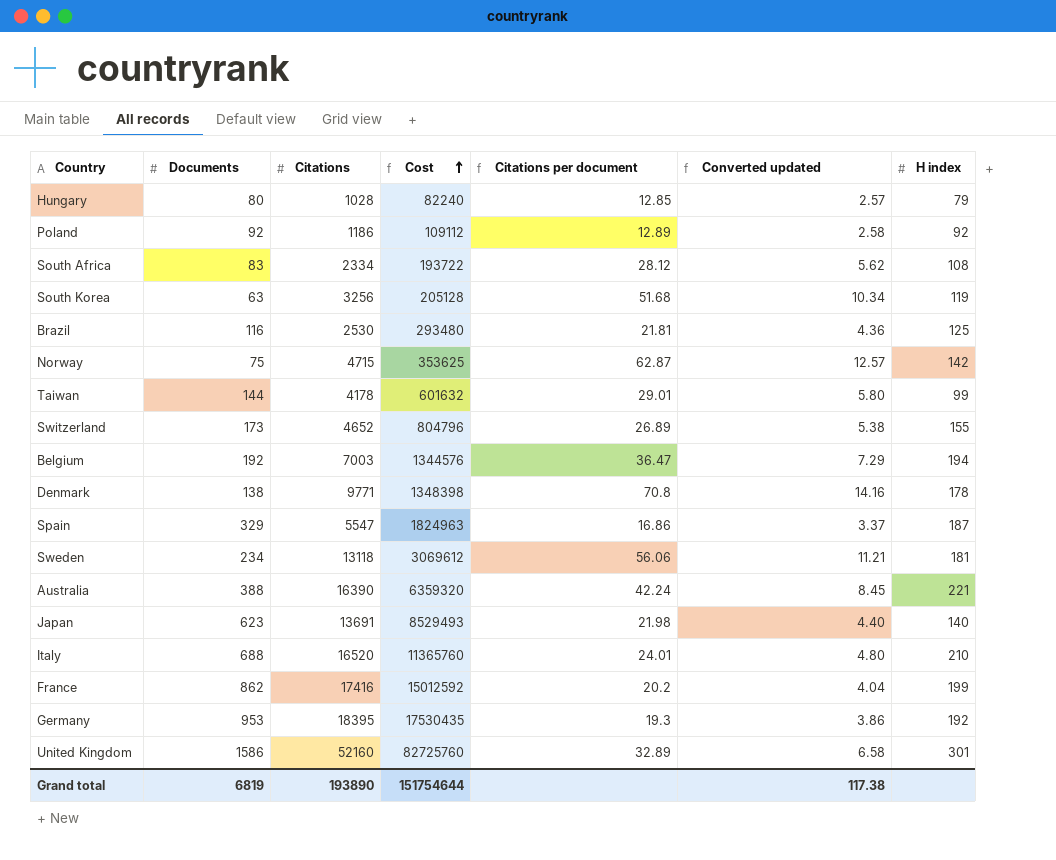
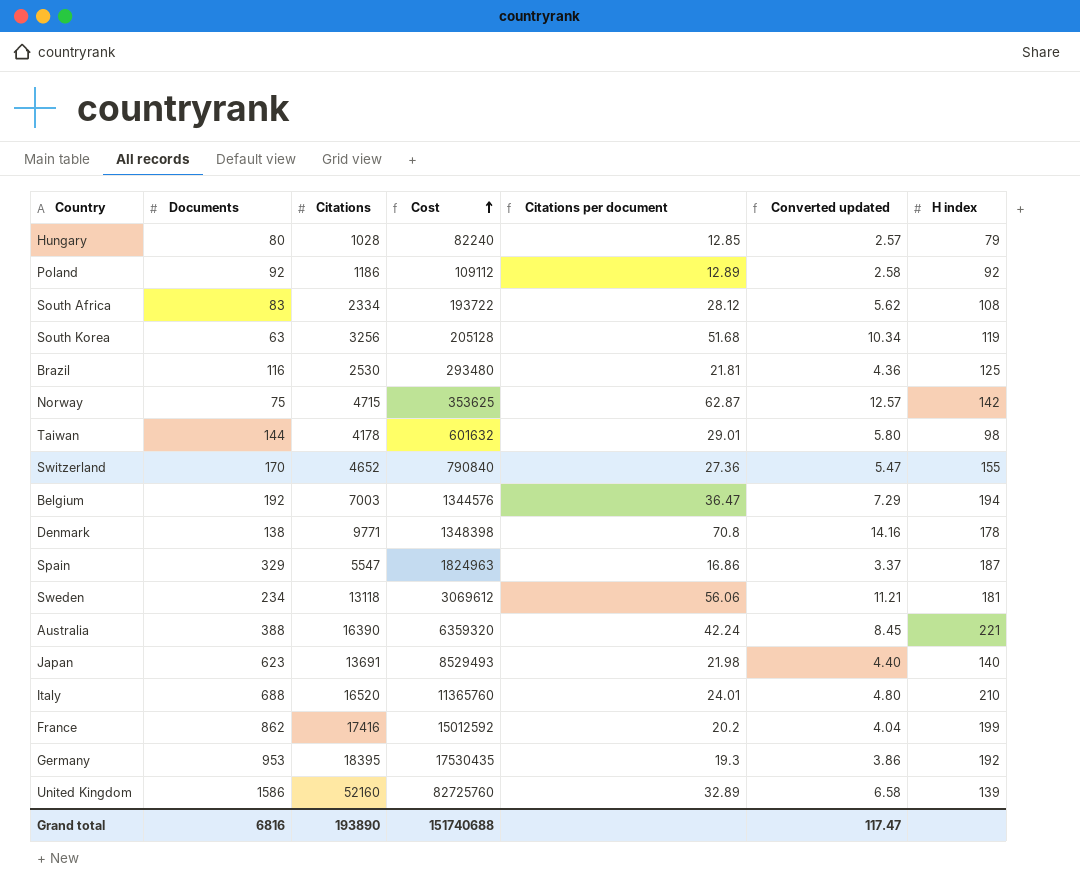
Taiwan | H index: 99 -> 98
Switzerland | Documents: 173 -> 170
Switzerland | Cost: 804796 -> 790840
Switzerland | Citations per document: 26.89 -> 27.36
Switzerland | Converted updated: 5.38 -> 5.47
United Kingdom | H index: 301 -> 139
Grand total | Documents: 6819 -> 6816
Grand total | Cost: 151754644 -> 151740688
Grand total | Converted updated: 117.38 -> 117.47

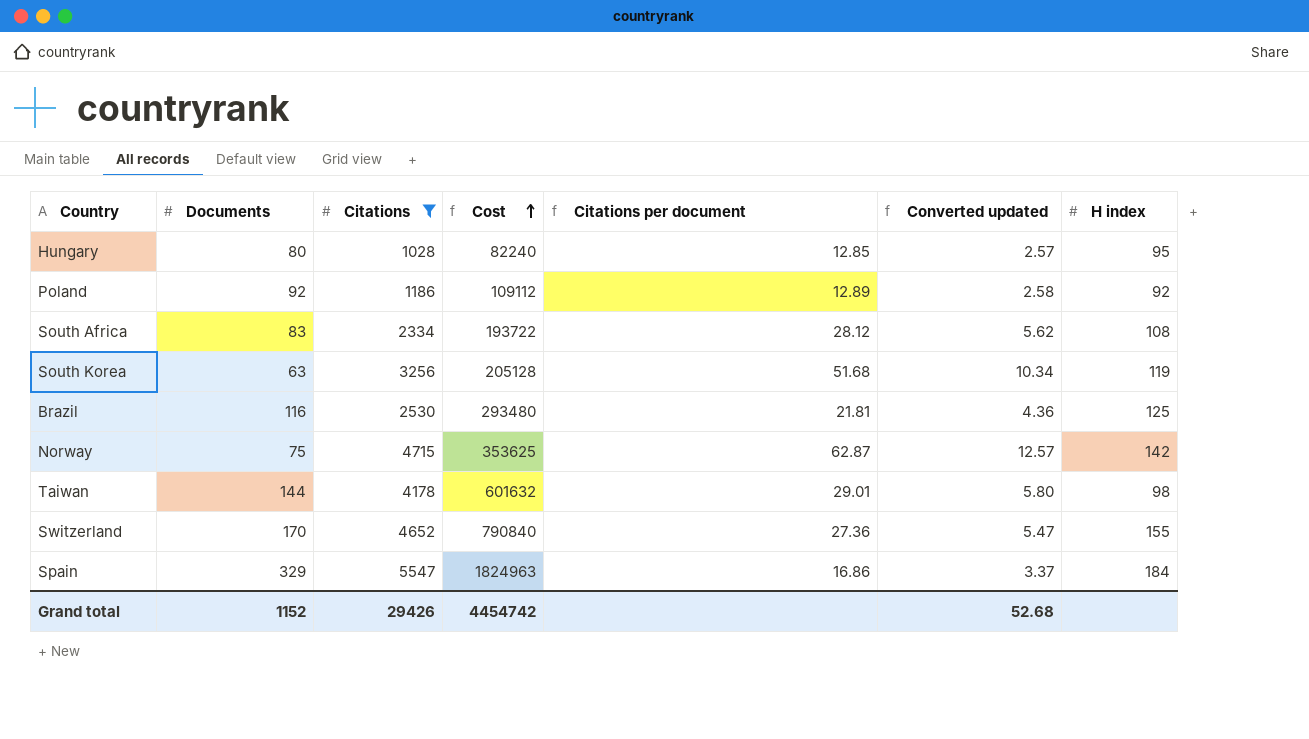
filter: none -> Citations <= 5547
Hungary | H index: 79 -> 95
Spain | H index: 187 -> 184
Grand total | Documents: 6816 -> 1152
Grand total | Citations: 193890 -> 29426
Grand total | Cost: 151740688 -> 4454742
Grand total | Converted updated: 117.47 -> 52.68

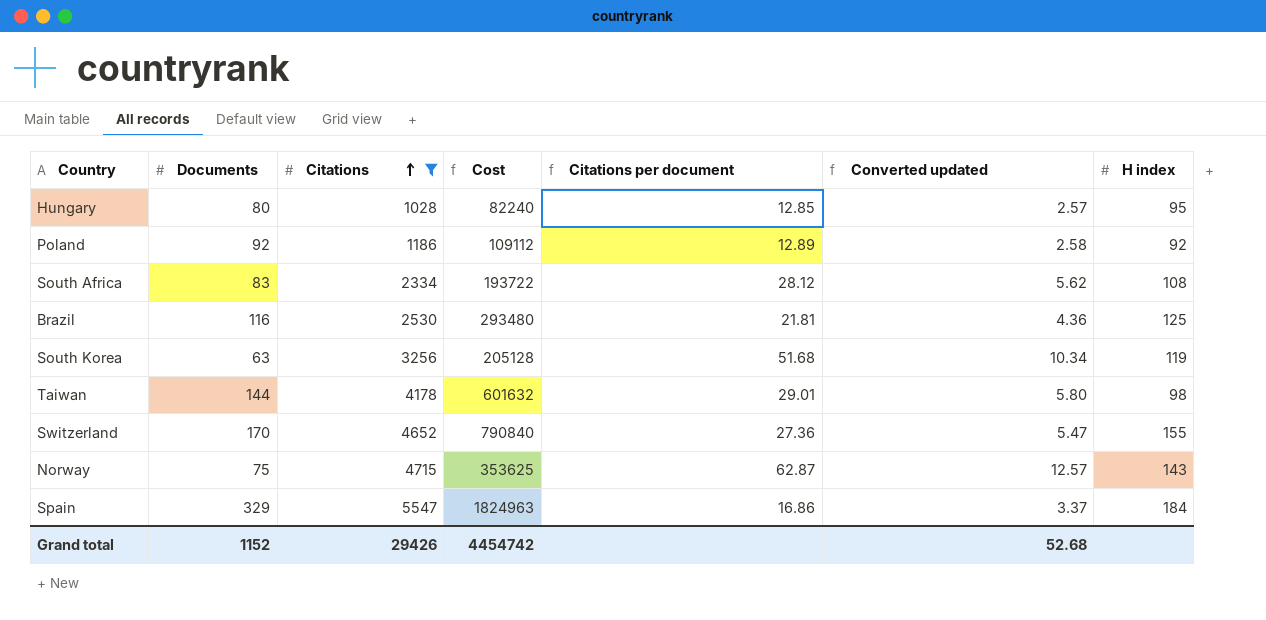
row order: Cost ascending -> Citations ascending
Norway | H index: 142 -> 143

